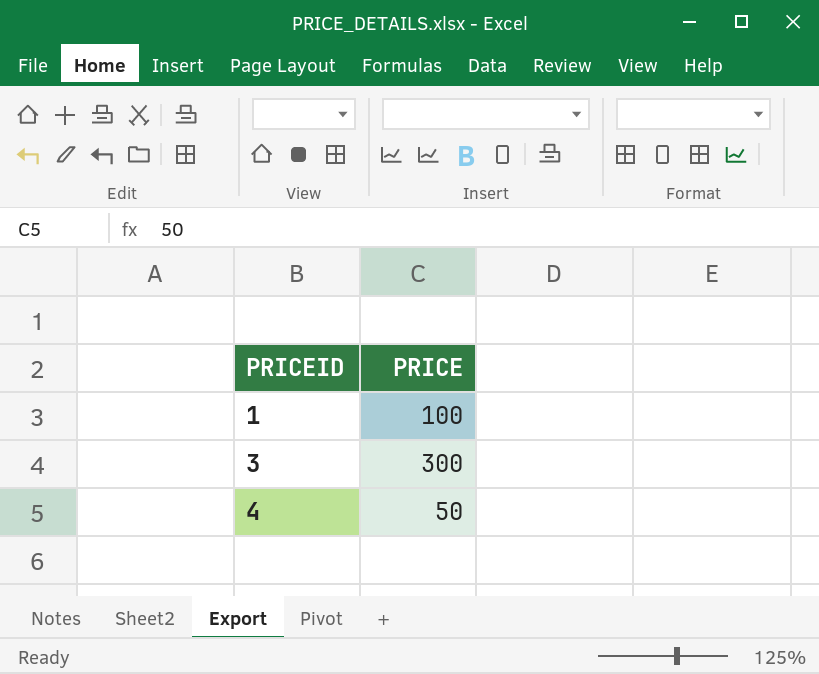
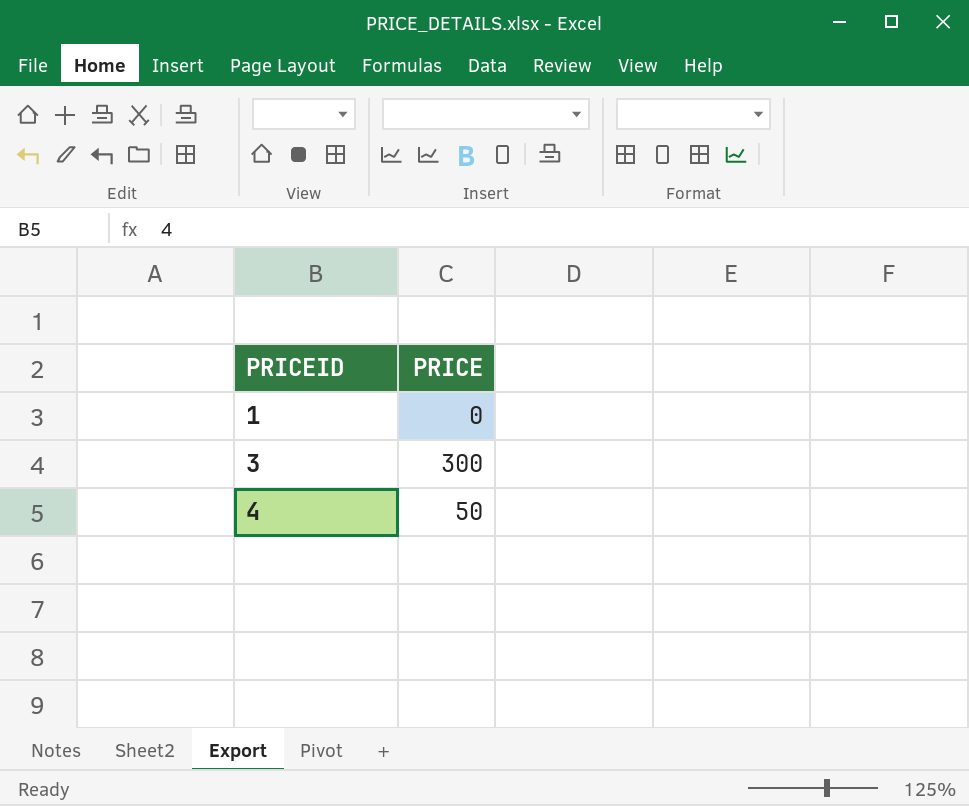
1 | PRICE: 100 -> 0

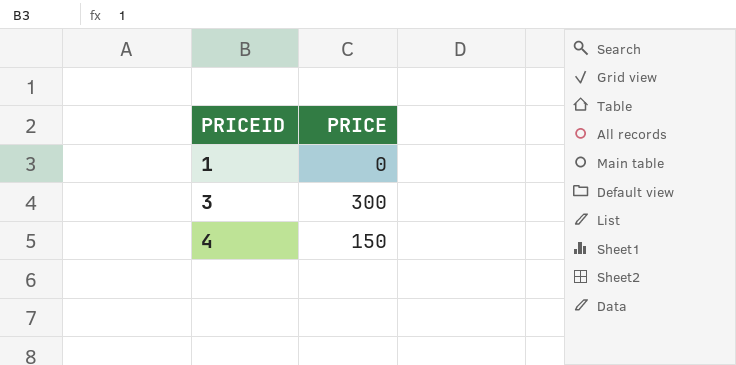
4 | PRICE: 50 -> 150

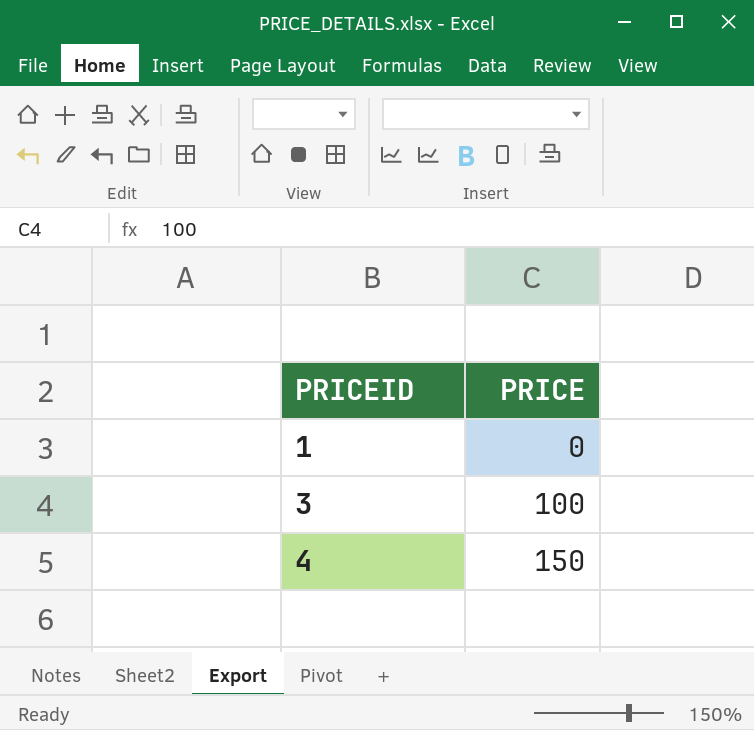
3 | PRICE: 300 -> 100

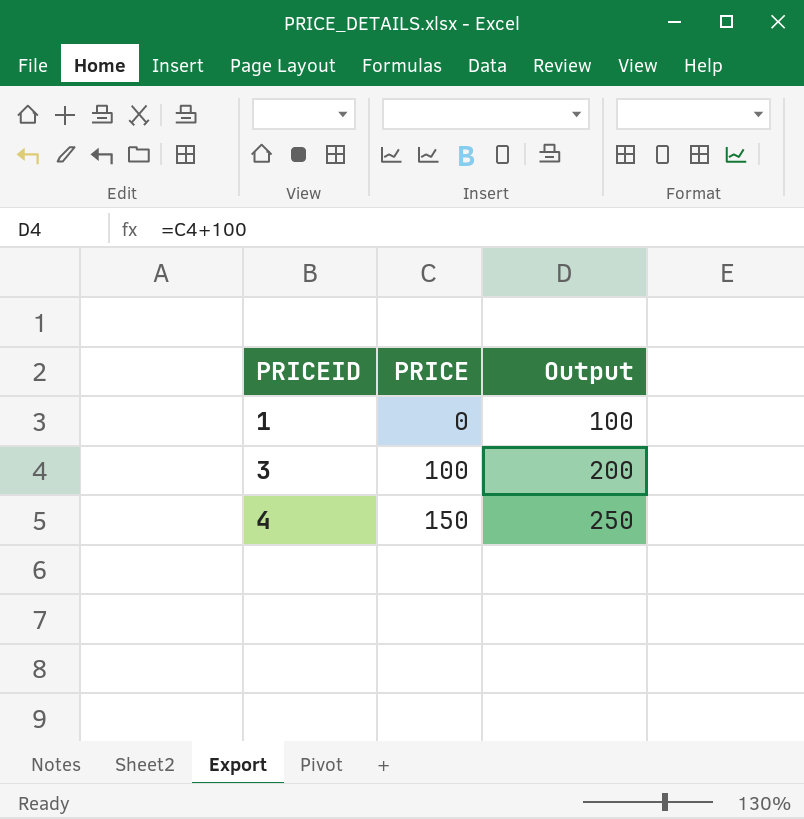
column Output | formula: none -> [PRICE] + 100

